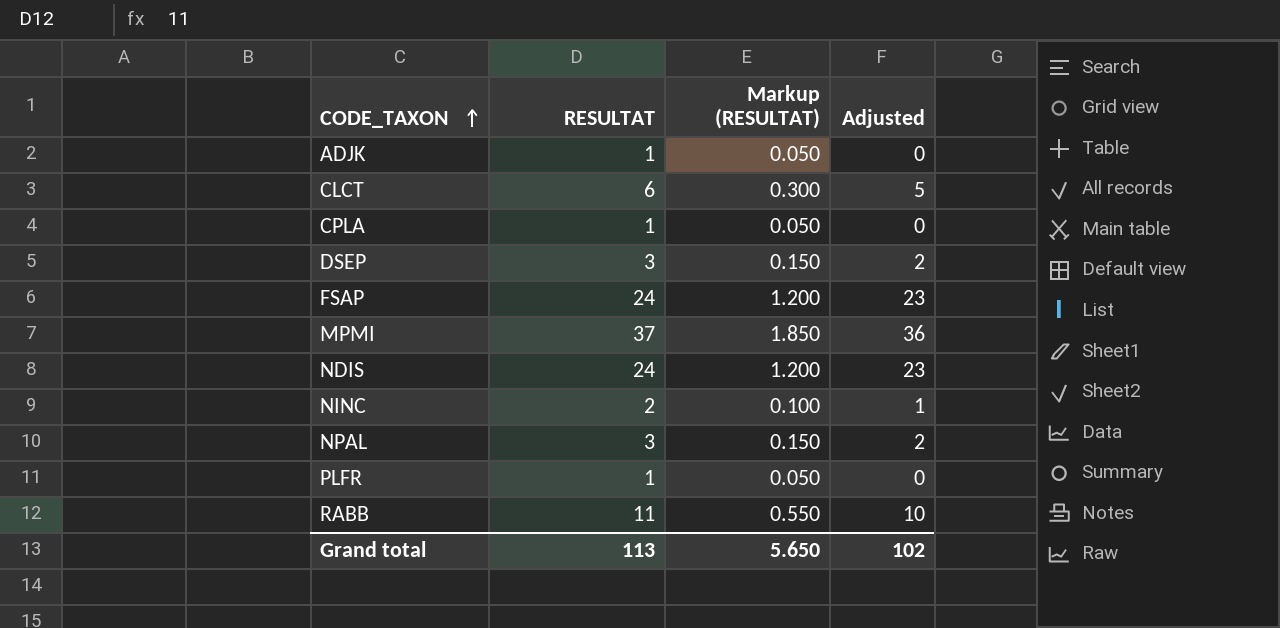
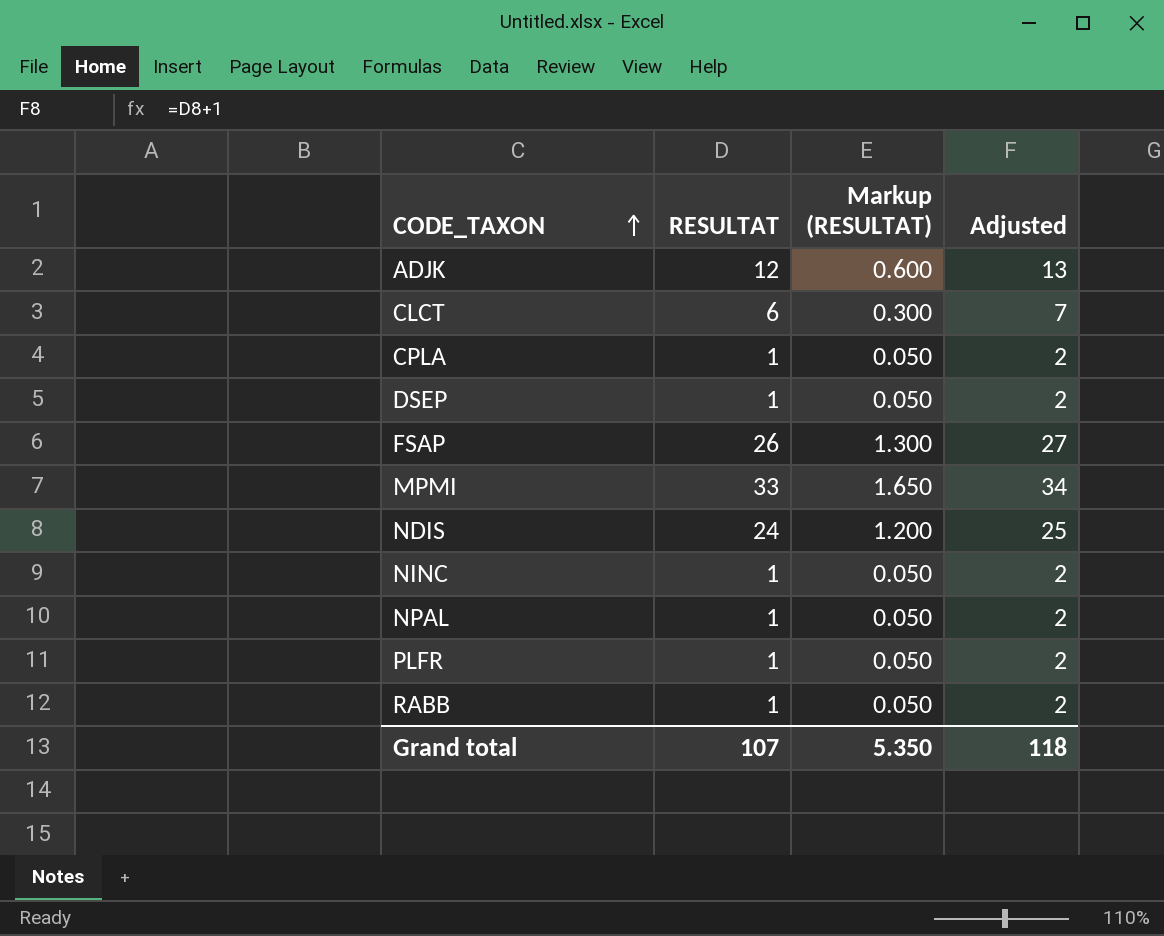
column Adjusted | formula: [RESULTAT] - 1 -> [RESULTAT] + 1
ADJK | RESULTAT: 1 -> 12
ADJK | Markup (RESULTAT): 0.050 -> 0.600
DSEP | RESULTAT: 3 -> 1
DSEP | Markup (RESULTAT): 0.150 -> 0.050
FSAP | RESULTAT: 24 -> 26
FSAP | Markup (RESULTAT): 1.200 -> 1.300
MPMI | RESULTAT: 37 -> 33
MPMI | Markup (RESULTAT): 1.850 -> 1.650
NINC | RESULTAT: 2 -> 1
NINC | Markup (RESULTAT): 0.100 -> 0.050
NPAL | RESULTAT: 3 -> 1
NPAL | Markup (RESULTAT): 0.150 -> 0.050
RABB | RESULTAT: 11 -> 1
RABB | Markup (RESULTAT): 0.550 -> 0.050
Grand total | RESULTAT: 113 -> 107
Grand total | Markup (RESULTAT): 5.650 -> 5.350
Grand total | Adjusted: 102 -> 118

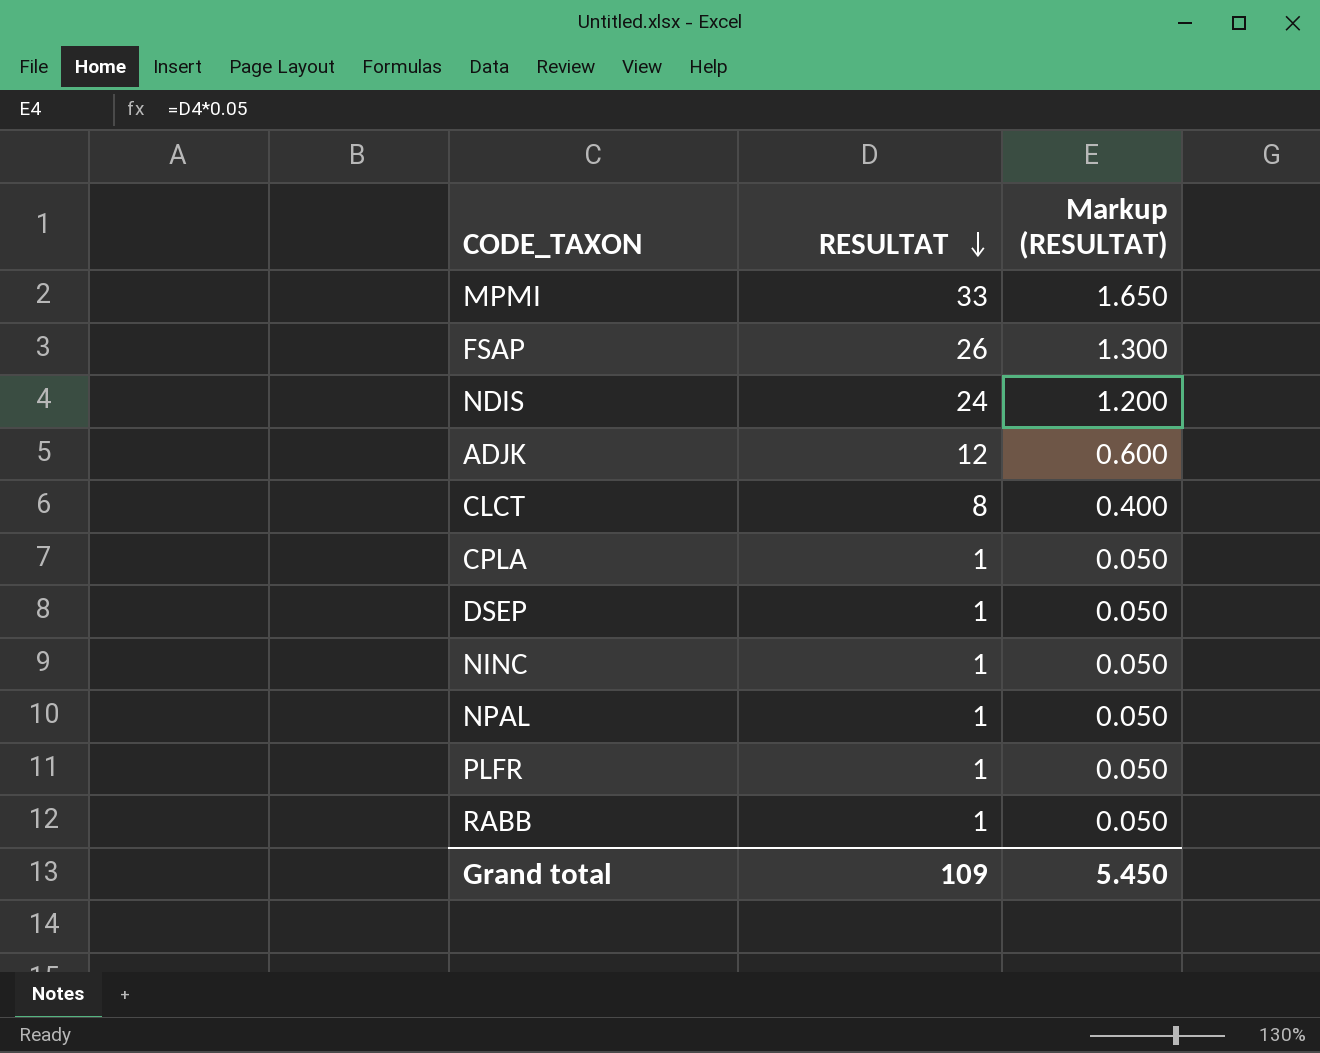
row order: CODE_TAXON ascending -> RESULTAT descending
column Adjusted | formula: [RESULTAT] + 1 -> none
CLCT | RESULTAT: 6 -> 8
CLCT | Markup (RESULTAT): 0.300 -> 0.400
Grand total | RESULTAT: 107 -> 109
Grand total | Markup (RESULTAT): 5.350 -> 5.450

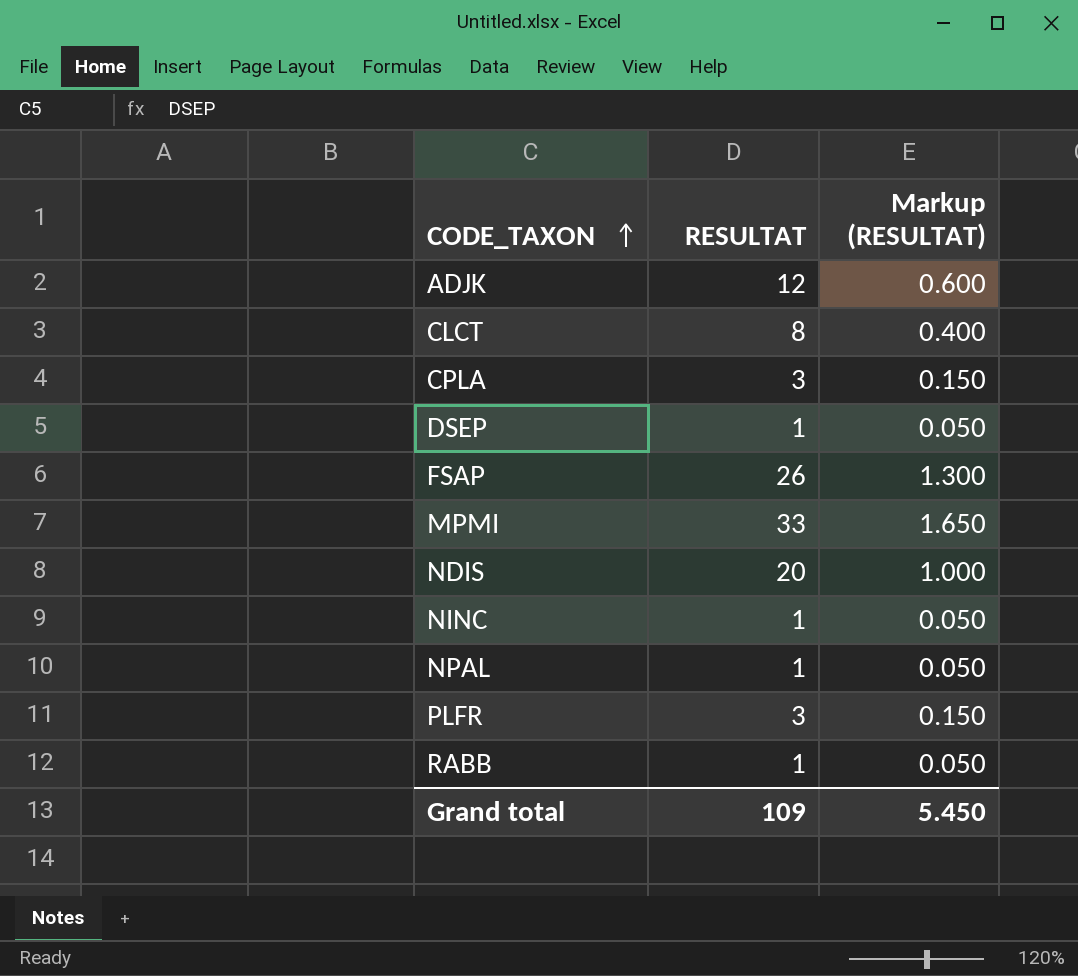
row order: RESULTAT descending -> CODE_TAXON ascending
CPLA | RESULTAT: 1 -> 3
CPLA | Markup (RESULTAT): 0.050 -> 0.150
NDIS | RESULTAT: 24 -> 20
NDIS | Markup (RESULTAT): 1.200 -> 1.000
PLFR | RESULTAT: 1 -> 3
PLFR | Markup (RESULTAT): 0.050 -> 0.150

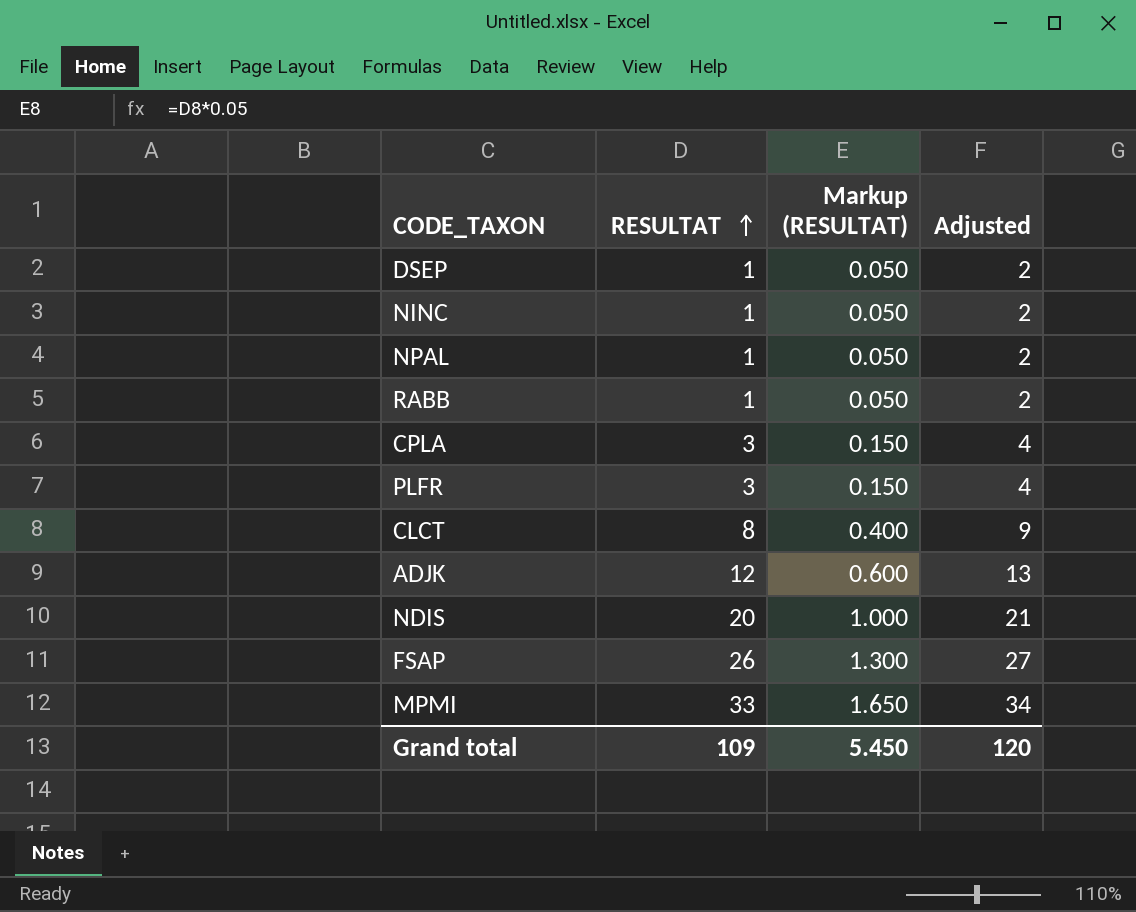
row order: CODE_TAXON ascending -> RESULTAT ascending
column Adjusted | formula: none -> [RESULTAT] + 1

